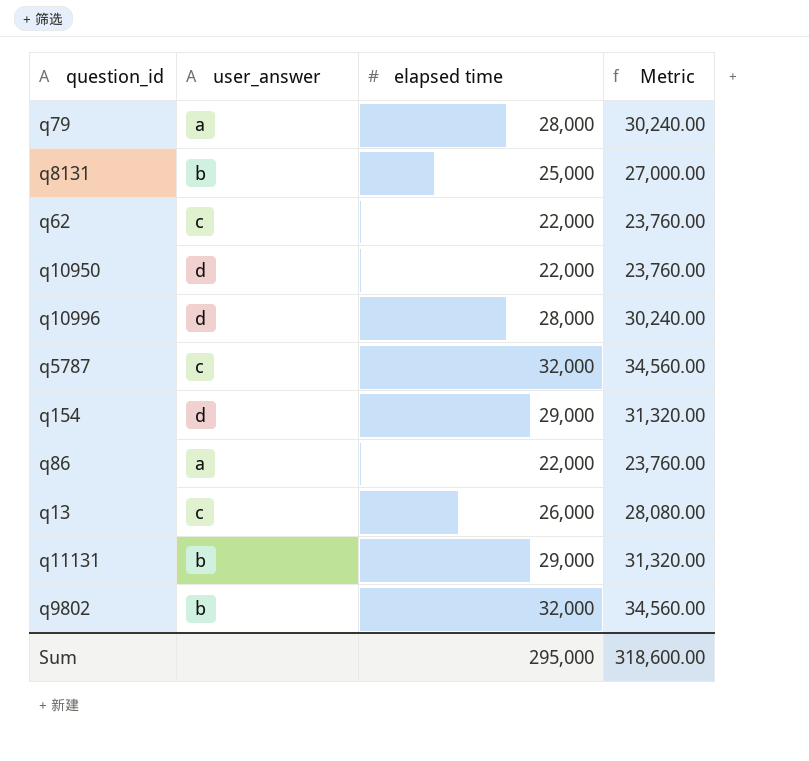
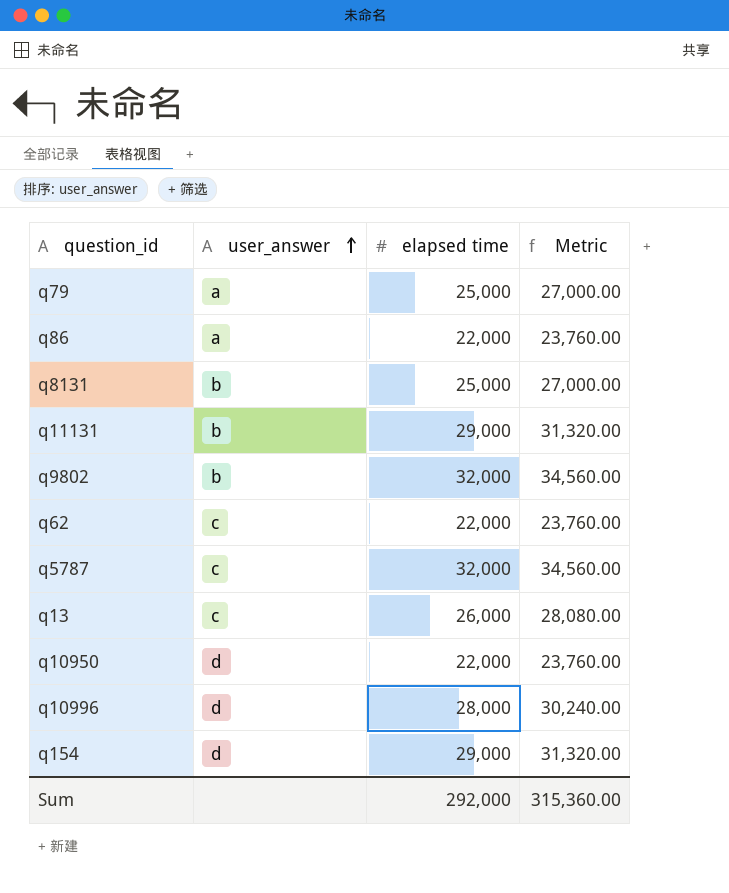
row order: none -> user_answer ascending
q79 | elapsed time: 28,000 -> 25,000
q79 | Metric: 30,240.00 -> 27,000.00
Sum | elapsed time: 295,000 -> 292,000
Sum | Metric: 318,600.00 -> 315,360.00

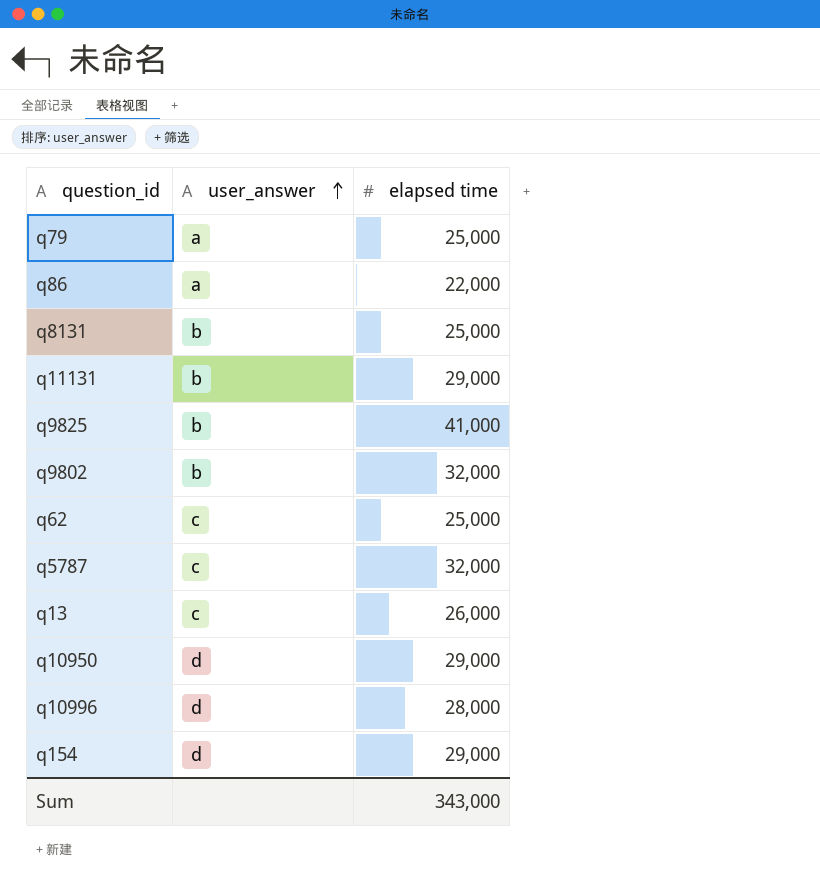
column Metric | formula: [elapsed time] * 1.08 -> none
row q9825: none -> b | 41,000
q62 | elapsed time: 22,000 -> 25,000
q10950 | elapsed time: 22,000 -> 29,000
Sum | elapsed time: 292,000 -> 343,000

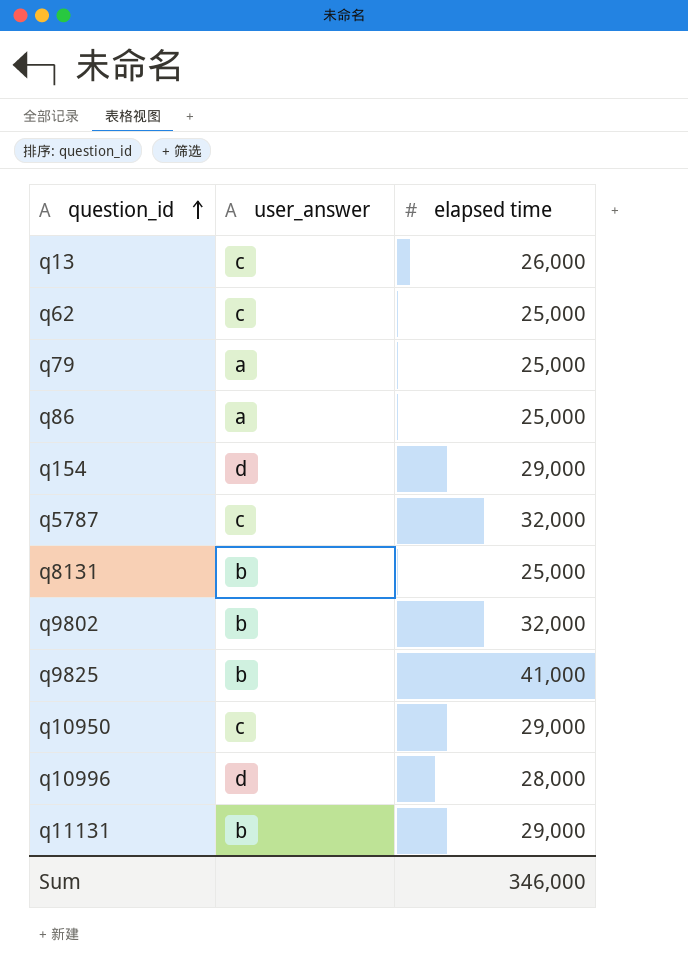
row order: user_answer ascending -> question_id ascending
q86 | elapsed time: 22,000 -> 25,000
q10950 | user_answer: d -> c
Sum | elapsed time: 343,000 -> 346,000

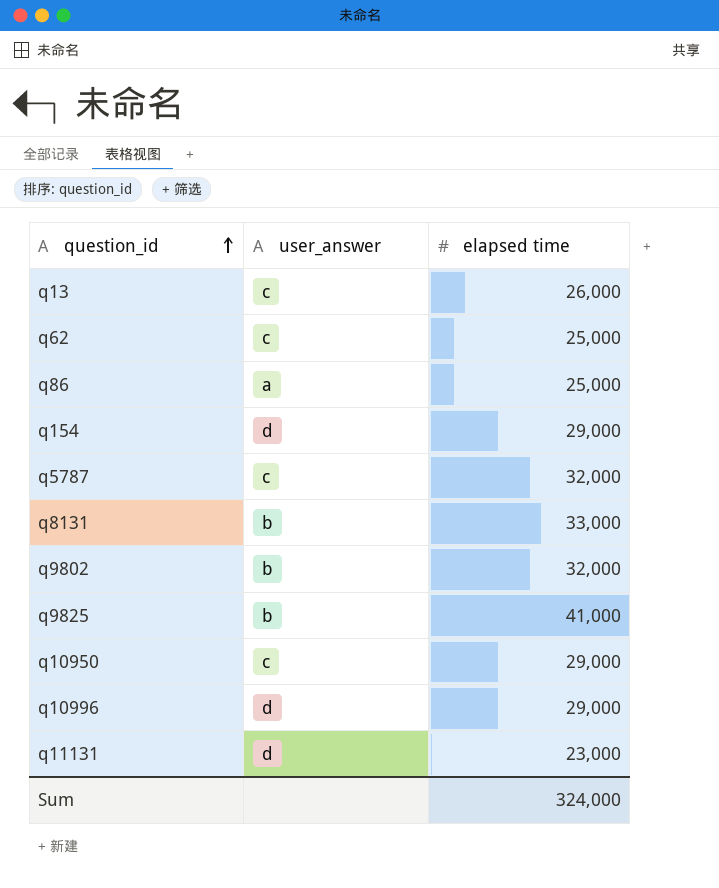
row q79: a | 25,000 -> none
q8131 | elapsed time: 25,000 -> 33,000
q10996 | elapsed time: 28,000 -> 29,000
q11131 | user_answer: b -> d
q11131 | elapsed time: 29,000 -> 23,000
Sum | elapsed time: 346,000 -> 324,000

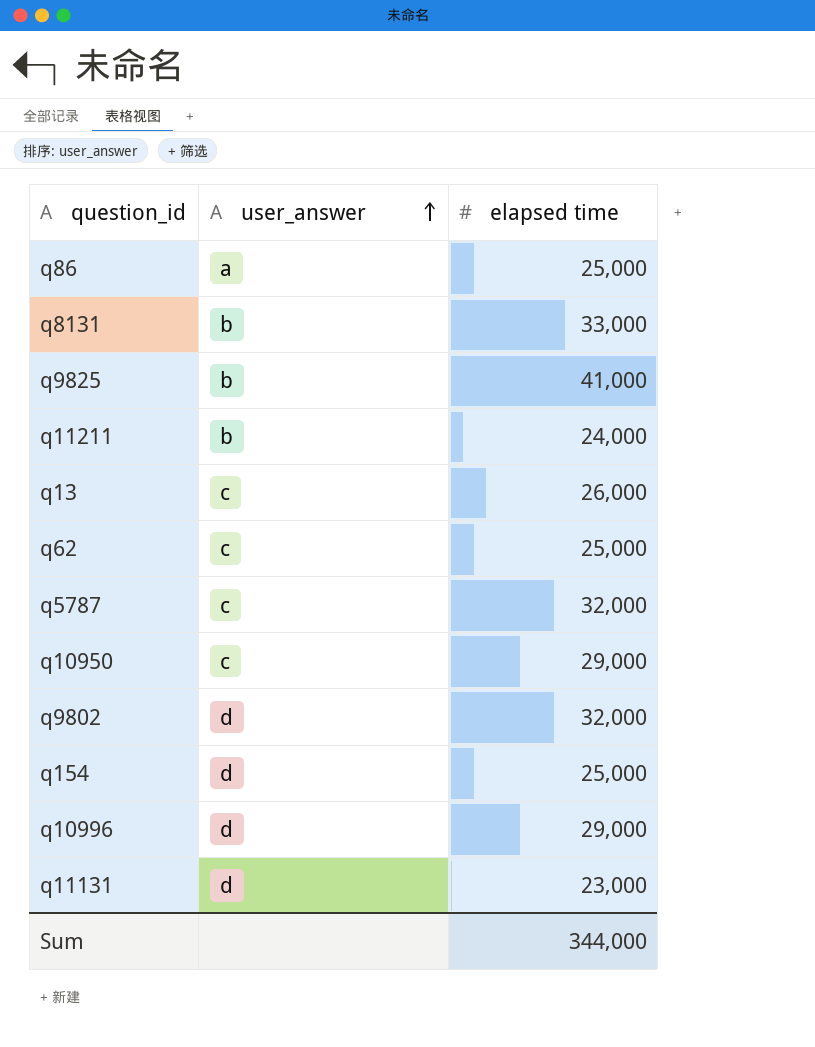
row order: question_id ascending -> user_answer ascending
row q11211: none -> b | 24,000
q9802 | user_answer: b -> d
q154 | elapsed time: 29,000 -> 25,000
Sum | elapsed time: 324,000 -> 344,000

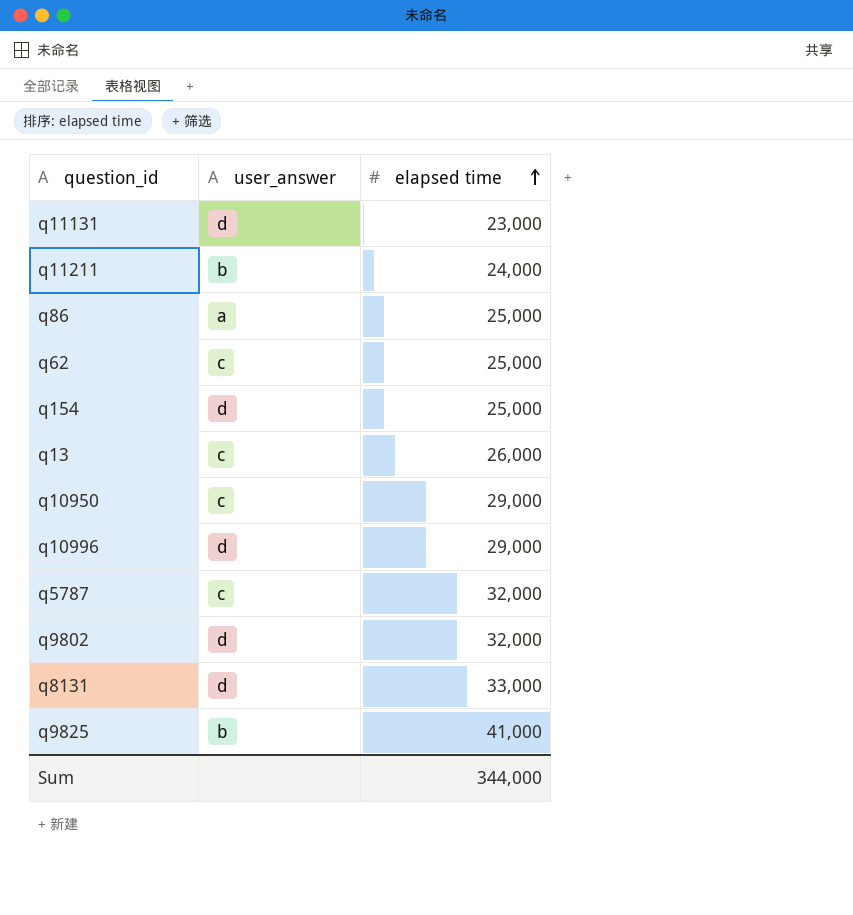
row order: user_answer ascending -> elapsed time ascending
q8131 | user_answer: b -> d

